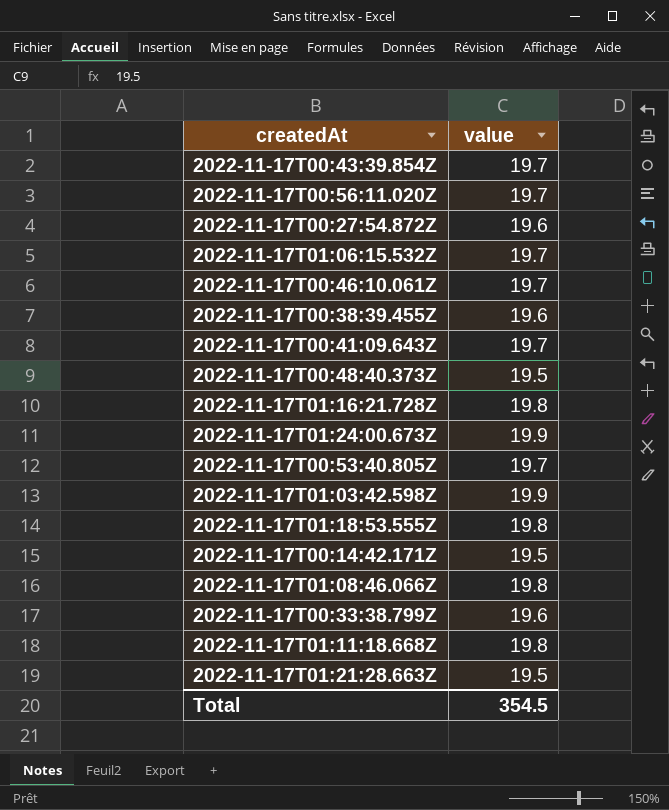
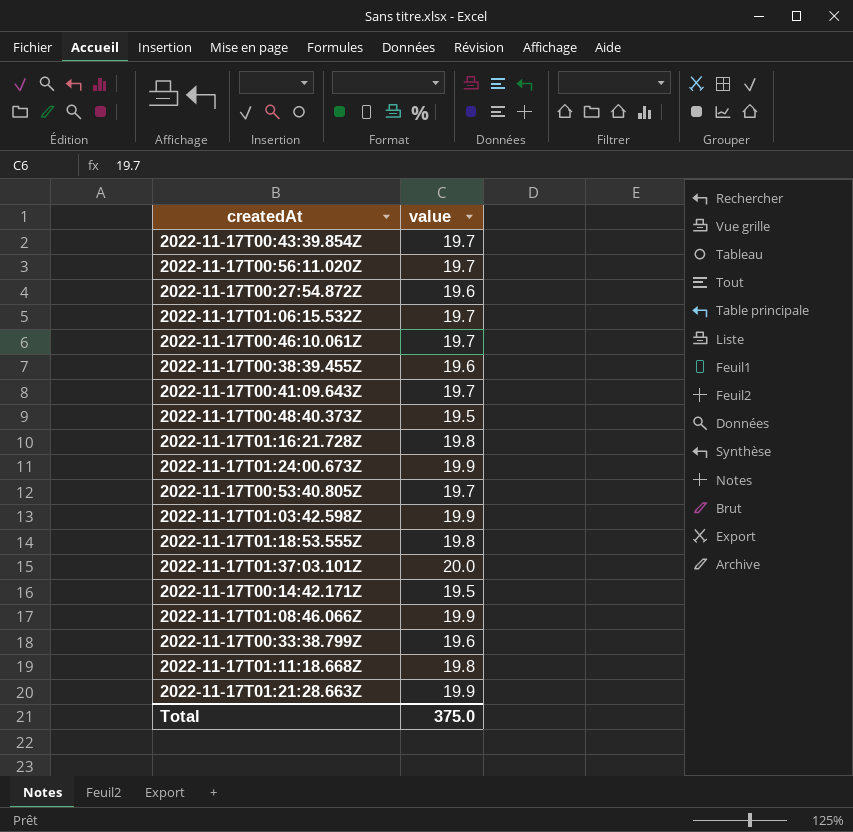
row 2022-11-17T01:37:03.101Z: none -> 20.0
2022-11-17T01:08:46.066Z | value: 19.8 -> 19.9
2022-11-17T01:21:28.663Z | value: 19.5 -> 19.9
Total | value: 354.5 -> 375.0

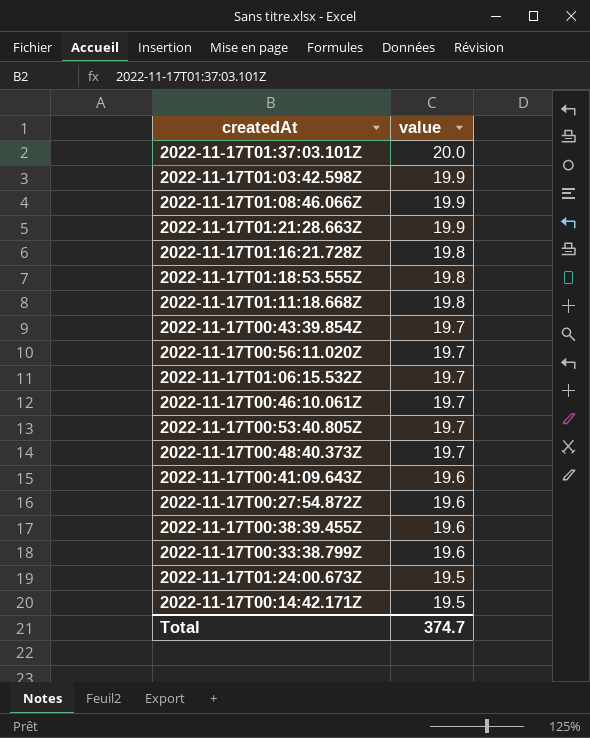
row order: none -> value descending
2022-11-17T00:48:40.373Z | value: 19.5 -> 19.7
2022-11-17T00:41:09.643Z | value: 19.7 -> 19.6
2022-11-17T01:24:00.673Z | value: 19.9 -> 19.5
Total | value: 375.0 -> 374.7

